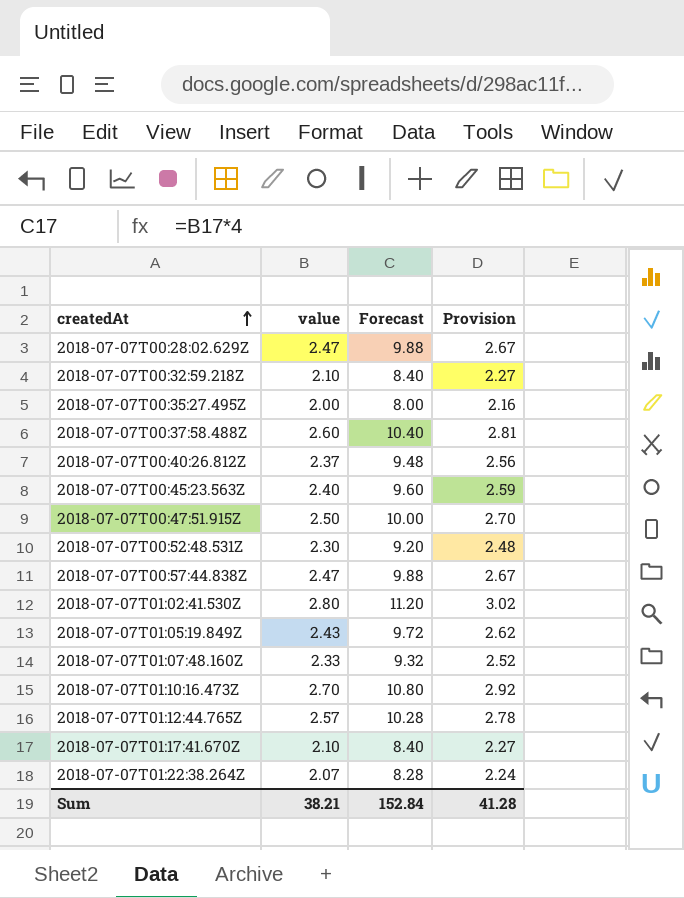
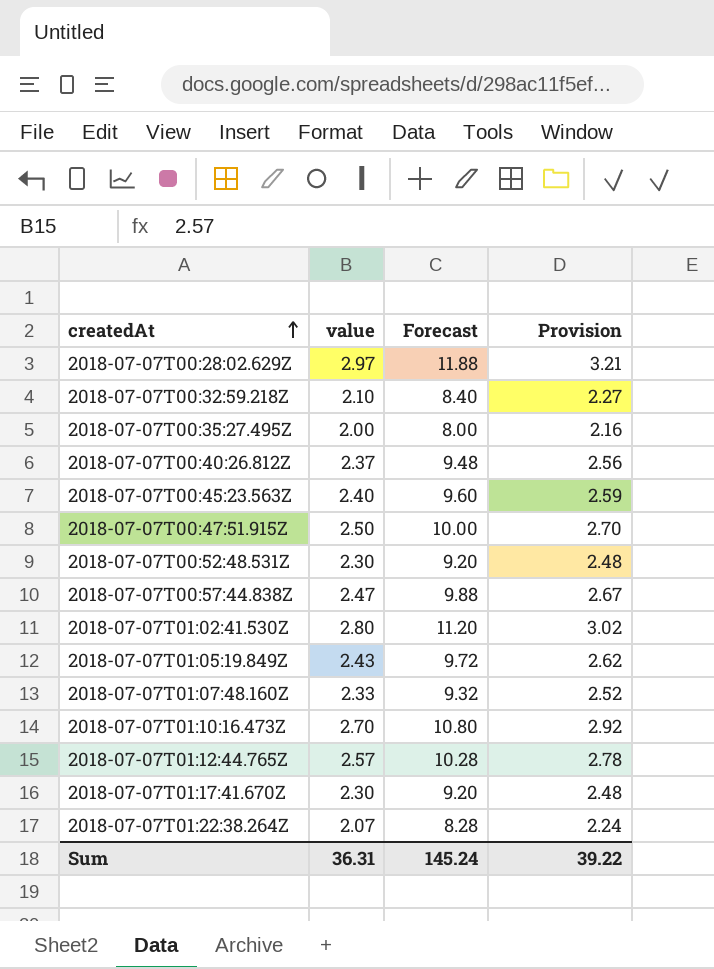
row 2018-07-07T00:37:58.488Z: 2.60 | 10.40 | 2.81 -> none
2018-07-07T00:28:02.629Z | value: 2.47 -> 2.97
2018-07-07T00:28:02.629Z | Forecast: 9.88 -> 11.88
2018-07-07T00:28:02.629Z | Provision: 2.67 -> 3.21
2018-07-07T01:17:41.670Z | value: 2.10 -> 2.30
2018-07-07T01:17:41.670Z | Forecast: 8.40 -> 9.20
2018-07-07T01:17:41.670Z | Provision: 2.27 -> 2.48
Sum | value: 38.21 -> 36.31
Sum | Forecast: 152.84 -> 145.24
Sum | Provision: 41.28 -> 39.22

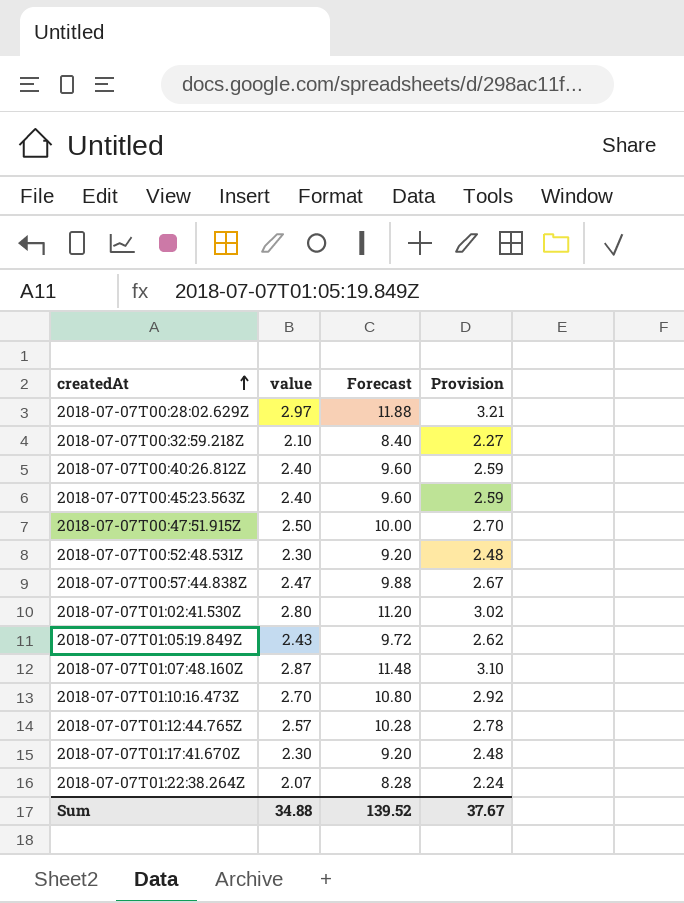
row 2018-07-07T00:35:27.495Z: 2.00 | 8.00 | 2.16 -> none
2018-07-07T00:40:26.812Z | value: 2.37 -> 2.40
2018-07-07T00:40:26.812Z | Forecast: 9.48 -> 9.60
2018-07-07T00:40:26.812Z | Provision: 2.56 -> 2.59
2018-07-07T01:07:48.160Z | value: 2.33 -> 2.87
2018-07-07T01:07:48.160Z | Forecast: 9.32 -> 11.48
2018-07-07T01:07:48.160Z | Provision: 2.52 -> 3.10
Sum | value: 36.31 -> 34.88
Sum | Forecast: 145.24 -> 139.52
Sum | Provision: 39.22 -> 37.67

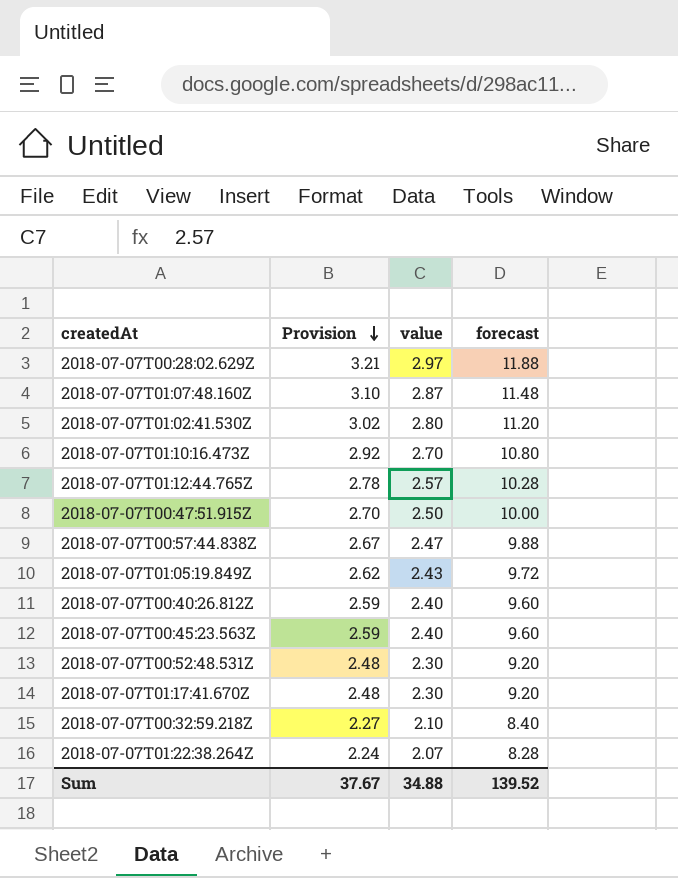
row order: createdAt ascending -> Provision descending
column Provision | position: 4 -> 2
column name: Forecast -> forecast

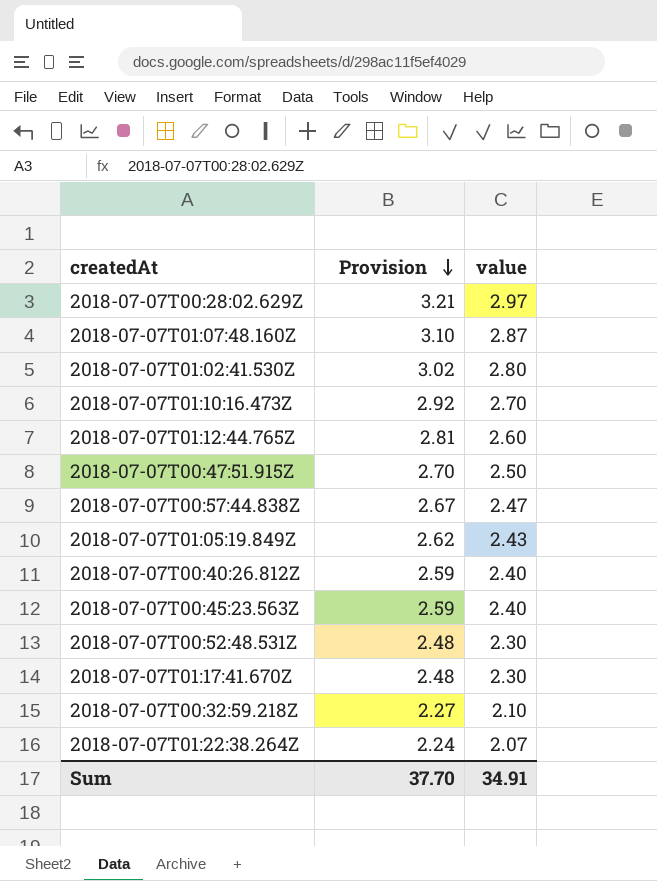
column forecast | formula: [value] * 4 -> none
2018-07-07T01:12:44.765Z | Provision: 2.78 -> 2.81
2018-07-07T01:12:44.765Z | value: 2.57 -> 2.60
Sum | Provision: 37.67 -> 37.70
Sum | value: 34.88 -> 34.91

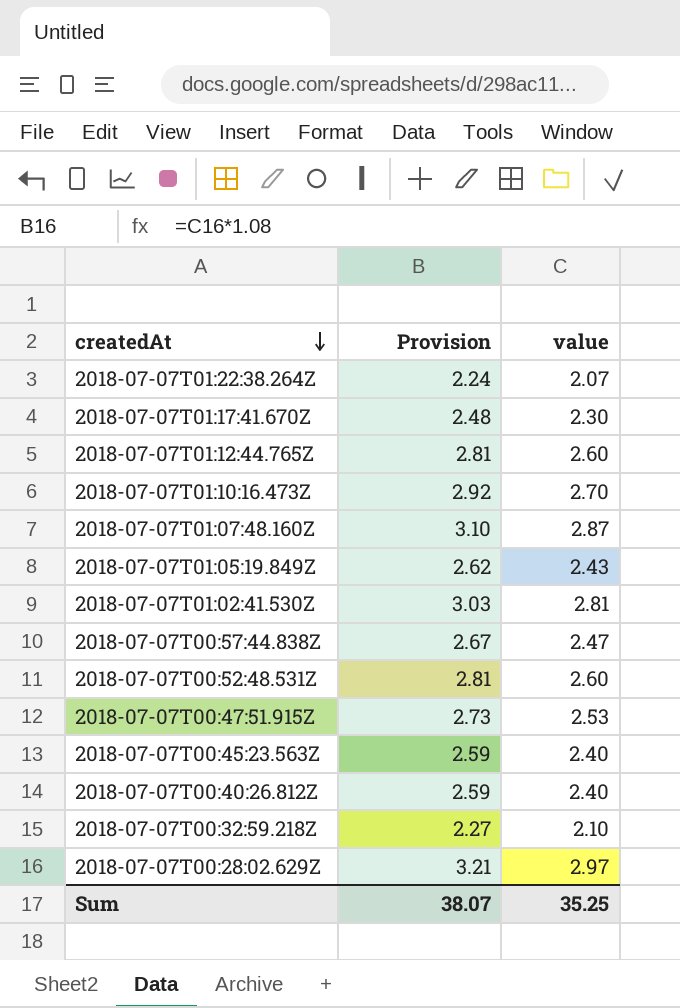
row order: Provision descending -> createdAt descending
2018-07-07T01:02:41.530Z | Provision: 3.02 -> 3.03
2018-07-07T01:02:41.530Z | value: 2.80 -> 2.81
2018-07-07T00:52:48.531Z | Provision: 2.48 -> 2.81
2018-07-07T00:52:48.531Z | value: 2.30 -> 2.60
2018-07-07T00:47:51.915Z | Provision: 2.70 -> 2.73
2018-07-07T00:47:51.915Z | value: 2.50 -> 2.53
Sum | Provision: 37.70 -> 38.07
Sum | value: 34.91 -> 35.25

